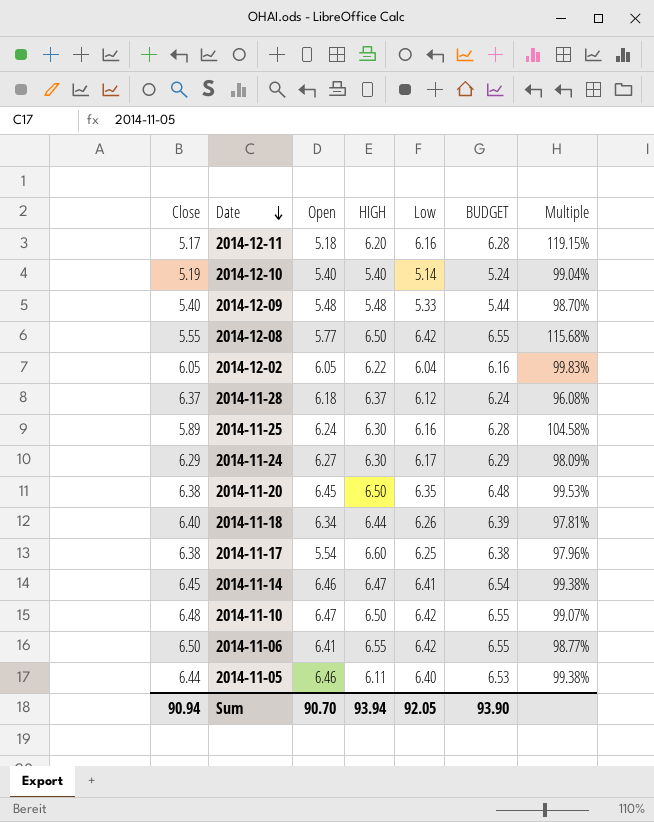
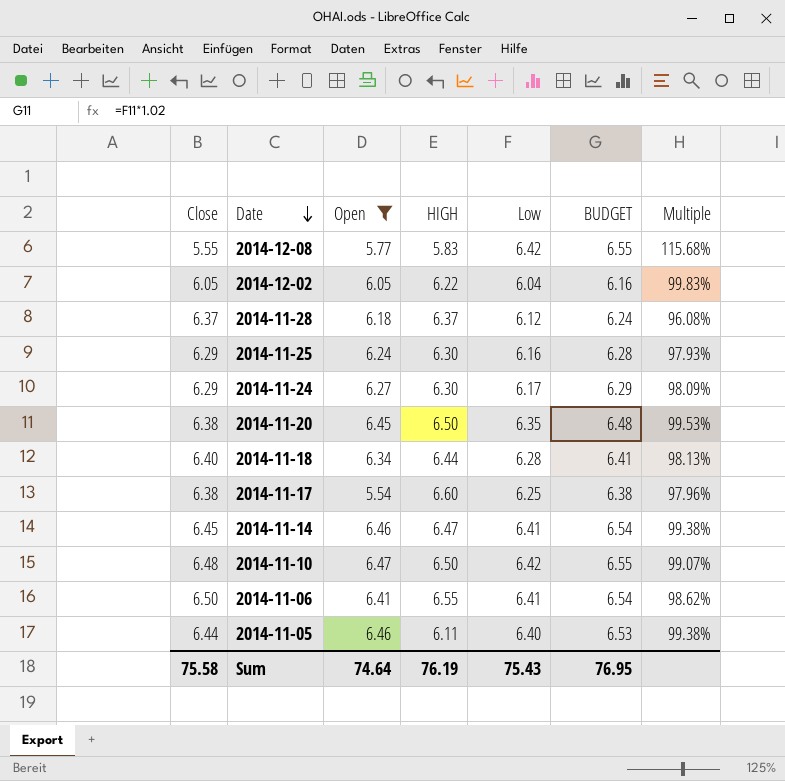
filter: none -> Open >= 5.54
2014-12-08 | HIGH: 6.50 -> 5.83
2014-11-25 | Close: 5.89 -> 6.29
2014-11-25 | Multiple: 104.58% -> 97.93%
2014-11-18 | Low: 6.26 -> 6.28
2014-11-18 | BUDGET: 6.39 -> 6.41
2014-11-18 | Multiple: 97.81% -> 98.13%
2014-11-06 | Low: 6.42 -> 6.41
2014-11-06 | BUDGET: 6.55 -> 6.54
2014-11-06 | Multiple: 98.77% -> 98.62%
Sum | Close: 90.94 -> 75.58
Sum | Open: 90.70 -> 74.64
Sum | HIGH: 93.94 -> 76.19
Sum | Low: 92.05 -> 75.43
Sum | BUDGET: 93.90 -> 76.95

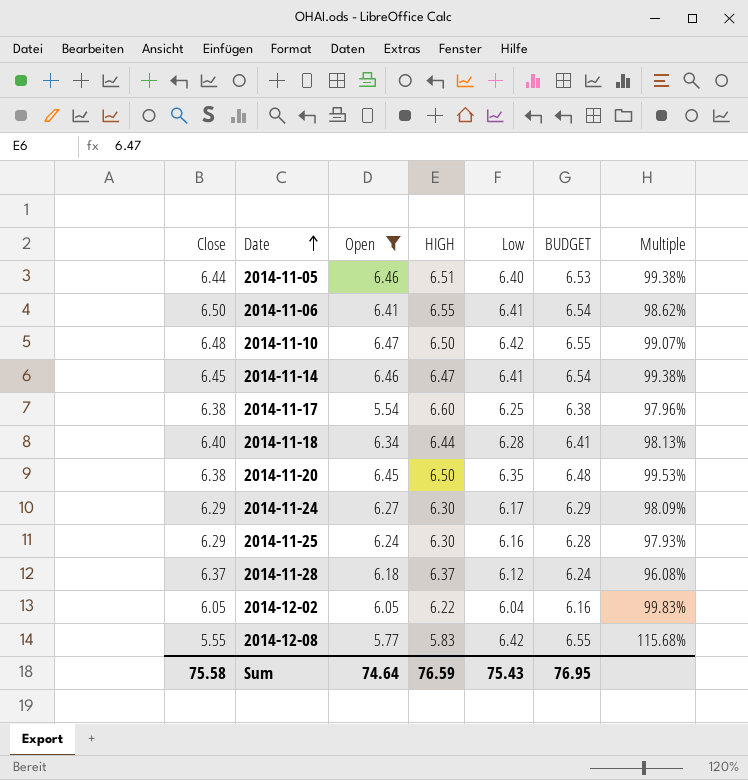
row order: Date descending -> Date ascending
2014-11-05 | HIGH: 6.11 -> 6.51
Sum | HIGH: 76.19 -> 76.59

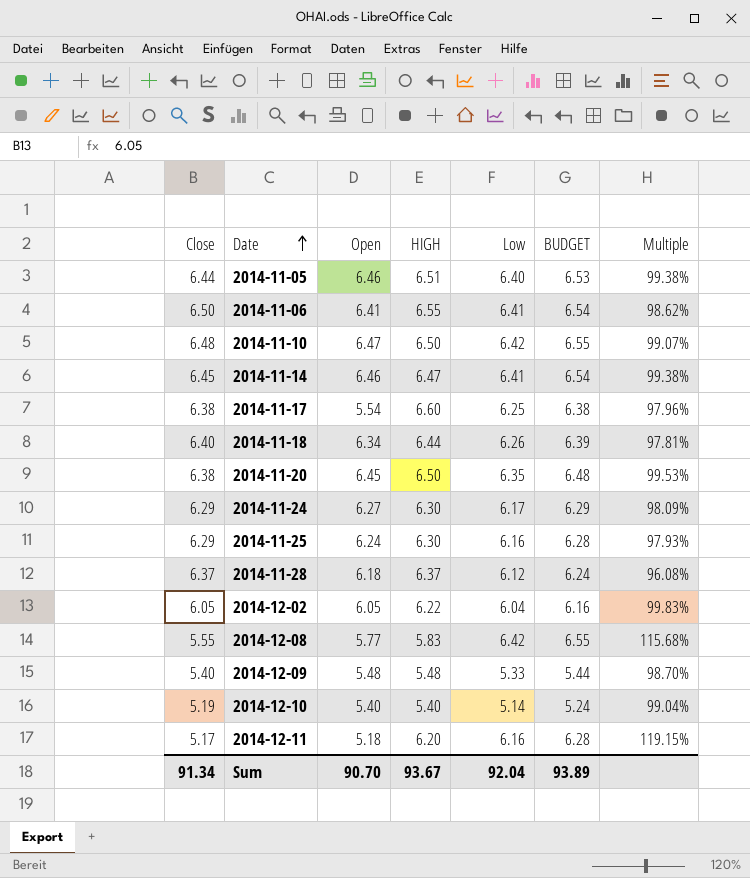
filter: Open >= 5.54 -> none
2014-11-18 | Low: 6.28 -> 6.26
2014-11-18 | BUDGET: 6.41 -> 6.39
2014-11-18 | Multiple: 98.13% -> 97.81%
Sum | Close: 75.58 -> 91.34
Sum | Open: 74.64 -> 90.70
Sum | HIGH: 76.59 -> 93.67
Sum | Low: 75.43 -> 92.04
Sum | BUDGET: 76.95 -> 93.89

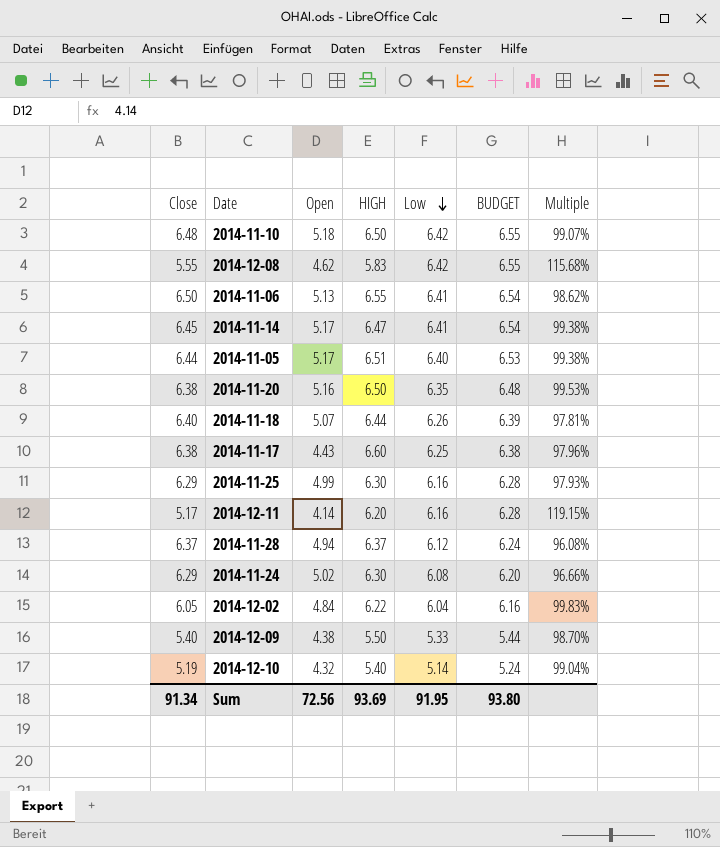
row order: Date ascending -> Low descending
2014-11-10 | Open: 6.47 -> 5.18
2014-12-08 | Open: 5.77 -> 4.62
2014-11-06 | Open: 6.41 -> 5.13
2014-11-14 | Open: 6.46 -> 5.17
2014-11-05 | Open: 6.46 -> 5.17
2014-11-20 | Open: 6.45 -> 5.16
2014-11-18 | Open: 6.34 -> 5.07
2014-11-17 | Open: 5.54 -> 4.43
2014-11-25 | Open: 6.24 -> 4.99
2014-12-11 | Open: 5.18 -> 4.14
2014-11-28 | Open: 6.18 -> 4.94
2014-11-24 | Open: 6.27 -> 5.02
2014-11-24 | Low: 6.17 -> 6.08
2014-11-24 | BUDGET: 6.29 -> 6.20
2014-11-24 | Multiple: 98.09% -> 96.66%
2014-12-02 | Open: 6.05 -> 4.84
2014-12-09 | Open: 5.48 -> 4.38
2014-12-09 | HIGH: 5.48 -> 5.50
2014-12-10 | Open: 5.40 -> 4.32
Sum | Open: 90.70 -> 72.56
Sum | HIGH: 93.67 -> 93.69
Sum | Low: 92.04 -> 91.95
Sum | BUDGET: 93.89 -> 93.80

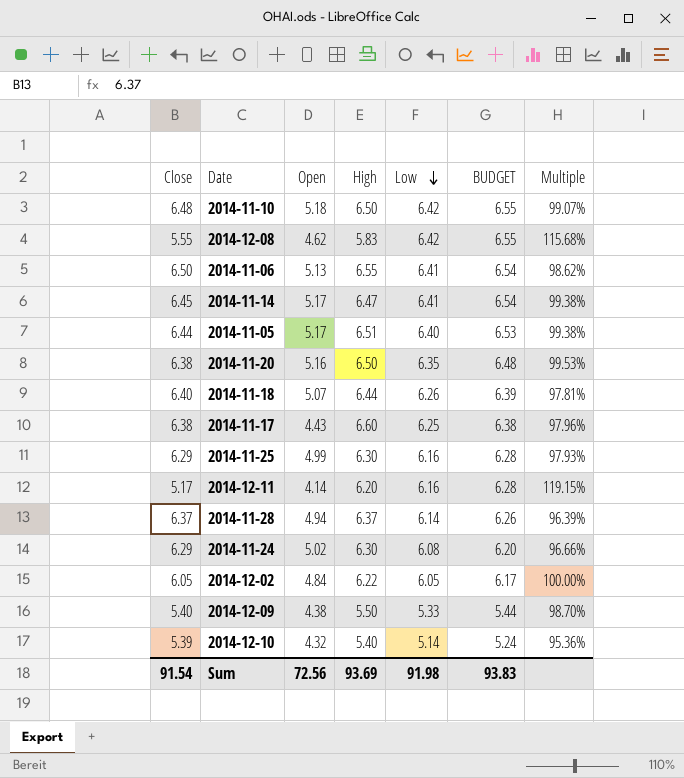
column name: HIGH -> High
2014-11-28 | Low: 6.12 -> 6.14
2014-11-28 | BUDGET: 6.24 -> 6.26
2014-11-28 | Multiple: 96.08% -> 96.39%
2014-12-02 | Low: 6.04 -> 6.05
2014-12-02 | BUDGET: 6.16 -> 6.17
2014-12-02 | Multiple: 99.83% -> 100.00%
2014-12-10 | Close: 5.19 -> 5.39
2014-12-10 | Multiple: 99.04% -> 95.36%
Sum | Close: 91.34 -> 91.54
Sum | Low: 91.95 -> 91.98
Sum | BUDGET: 93.80 -> 93.83

